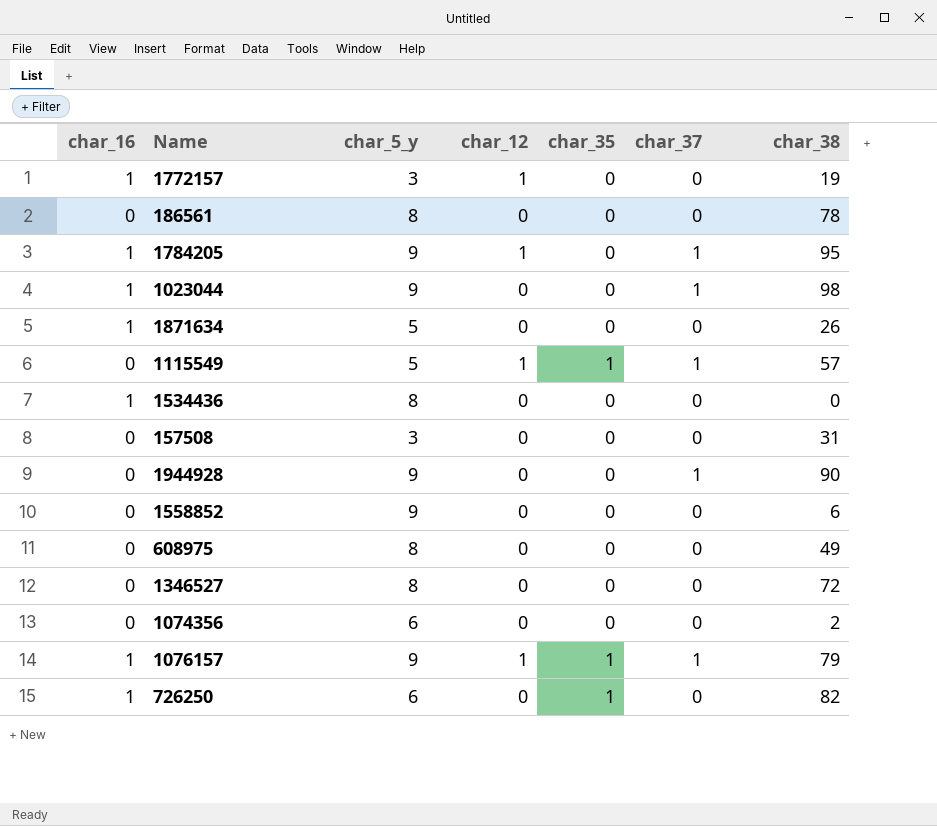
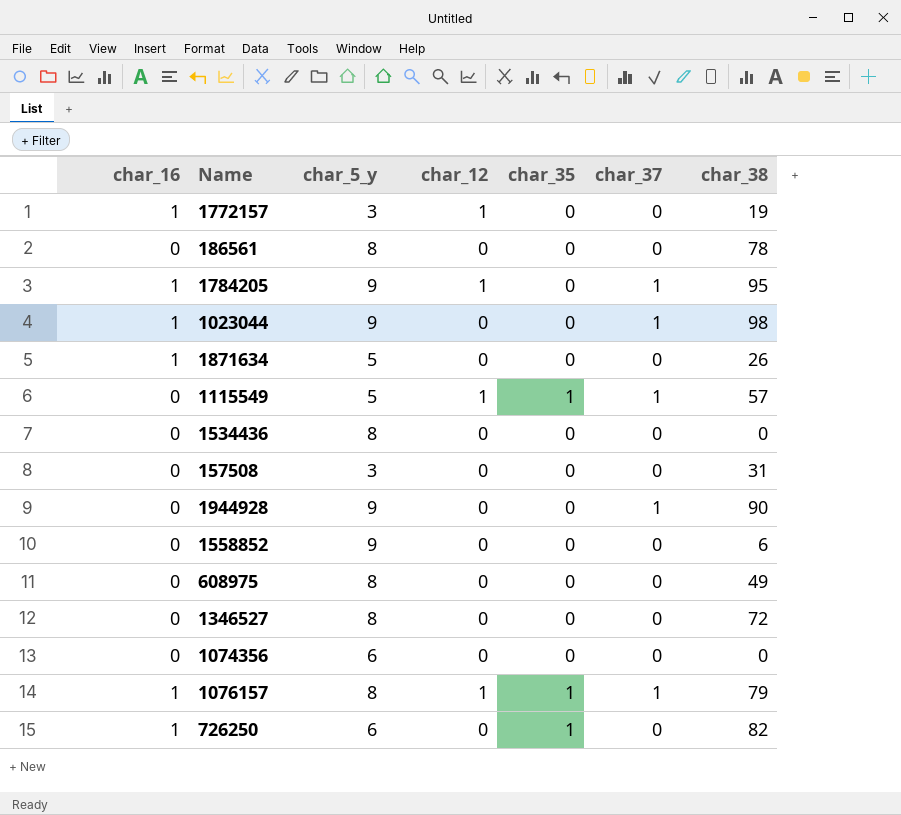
1534436 | char_16: 1 -> 0
1074356 | char_38: 2 -> 0
1076157 | char_5_y: 9 -> 8

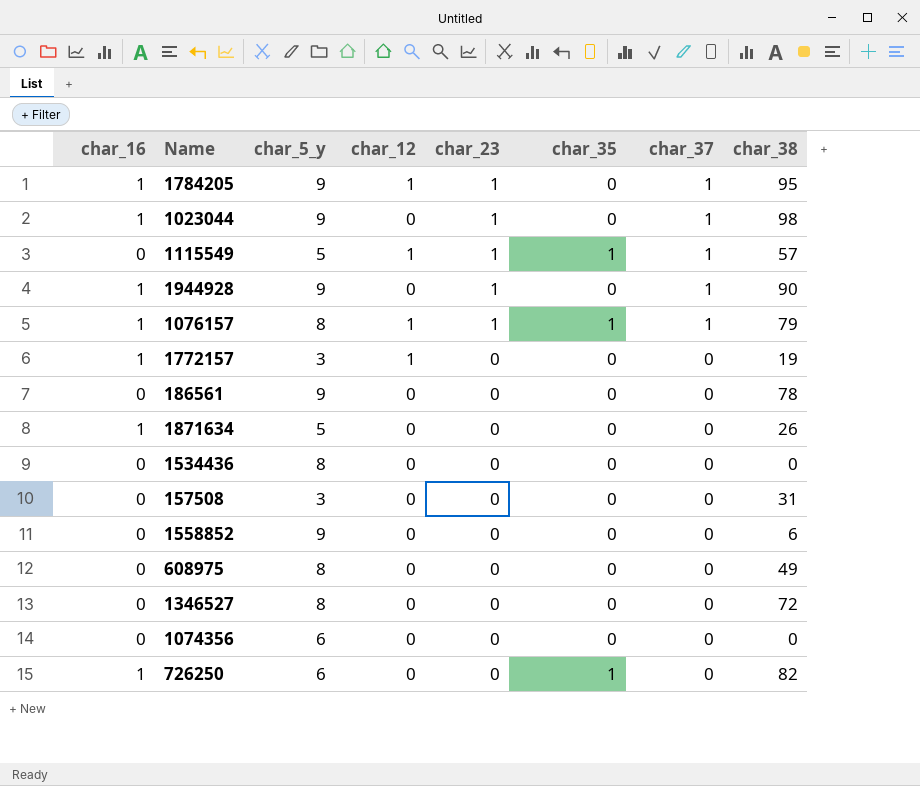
row order: none -> char_23 descending
column char_23 | position: none -> 5
1944928 | char_16: 0 -> 1
186561 | char_5_y: 8 -> 9

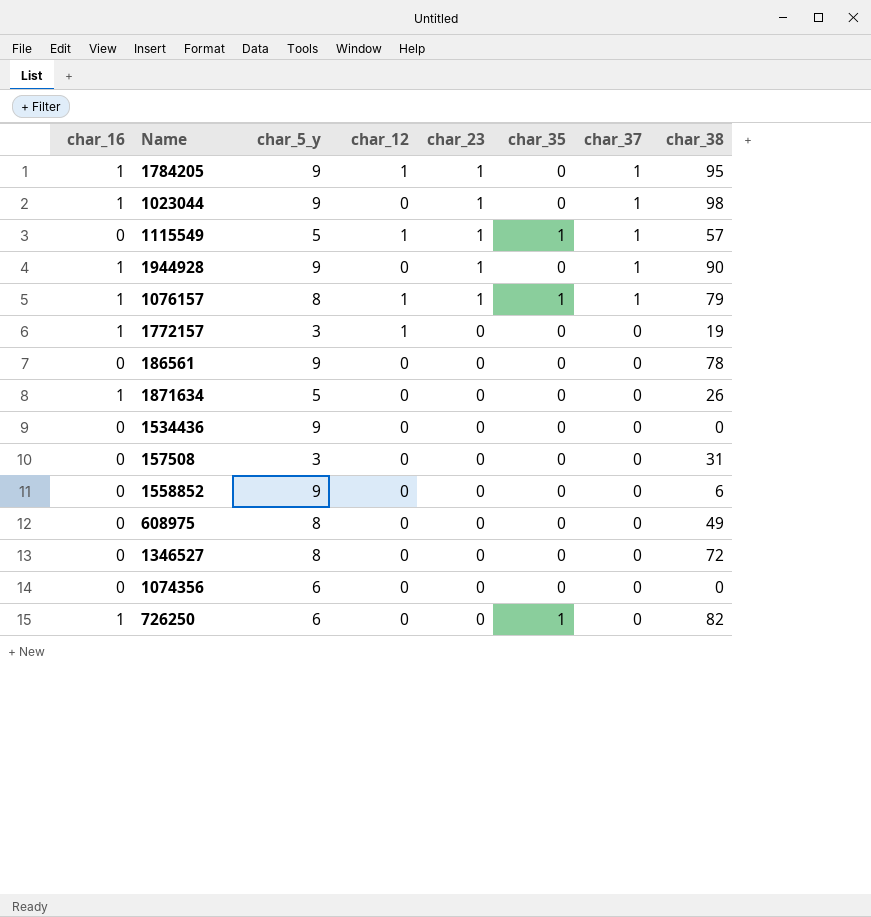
1534436 | char_5_y: 8 -> 9

